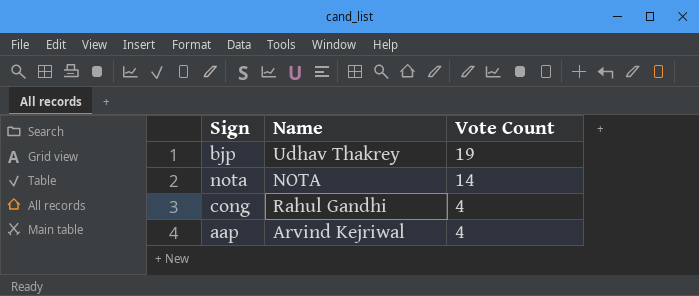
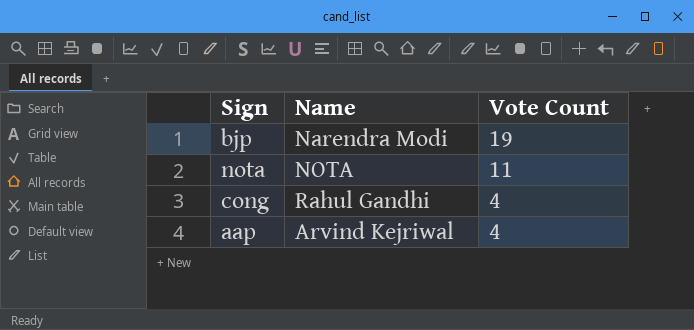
bjp | Name: Udhav Thakrey -> Narendra Modi
nota | Vote Count: 14 -> 11

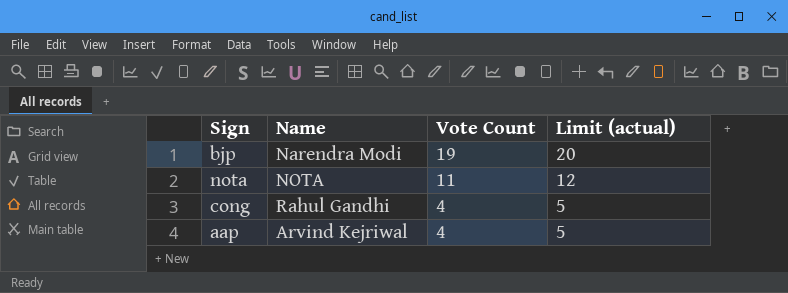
column Limit (actual) | formula: none -> [Vote Count] + 1

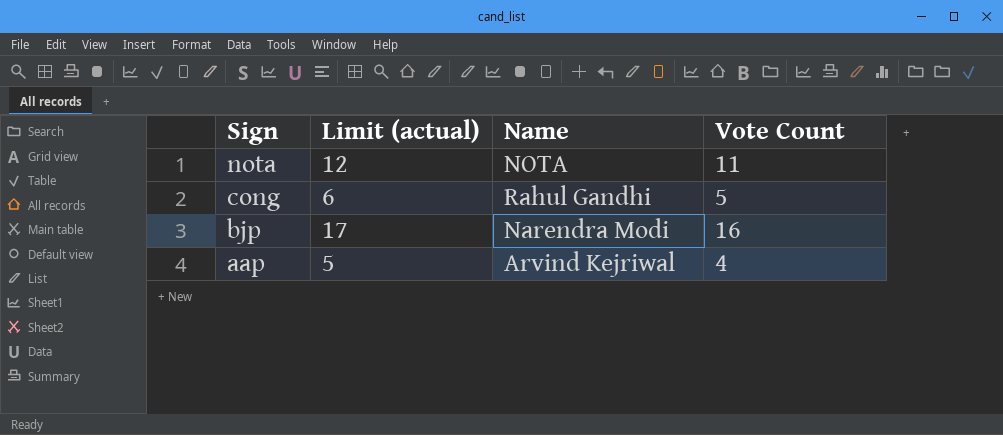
row order: Vote Count descending -> Sign descending
column Limit (actual) | position: 4 -> 2
cong | Limit (actual): 5 -> 6
cong | Vote Count: 4 -> 5
bjp | Limit (actual): 20 -> 17
bjp | Vote Count: 19 -> 16

